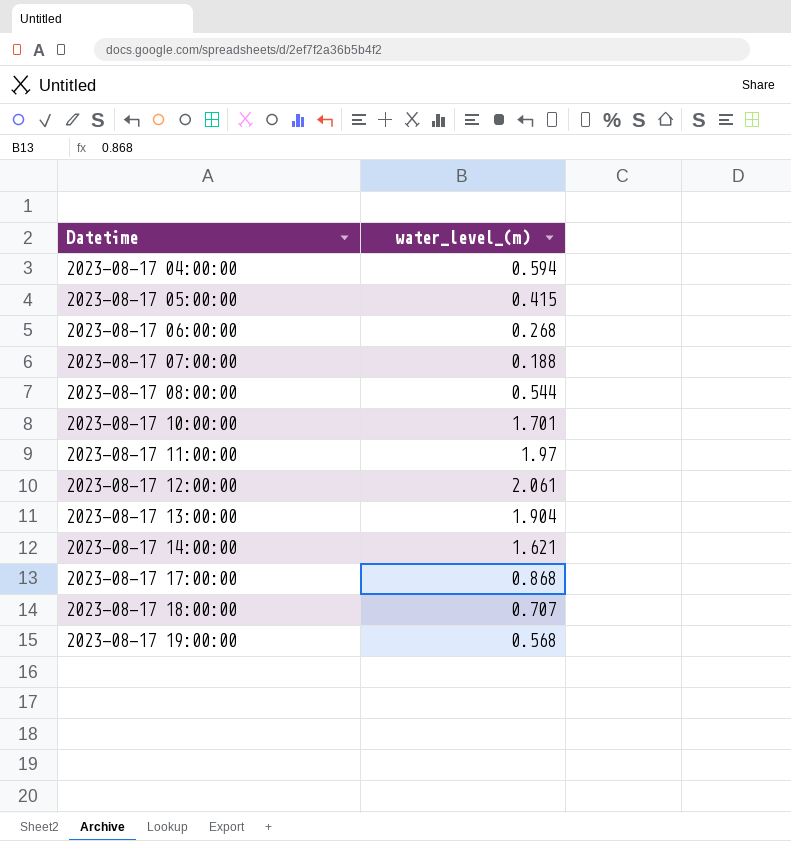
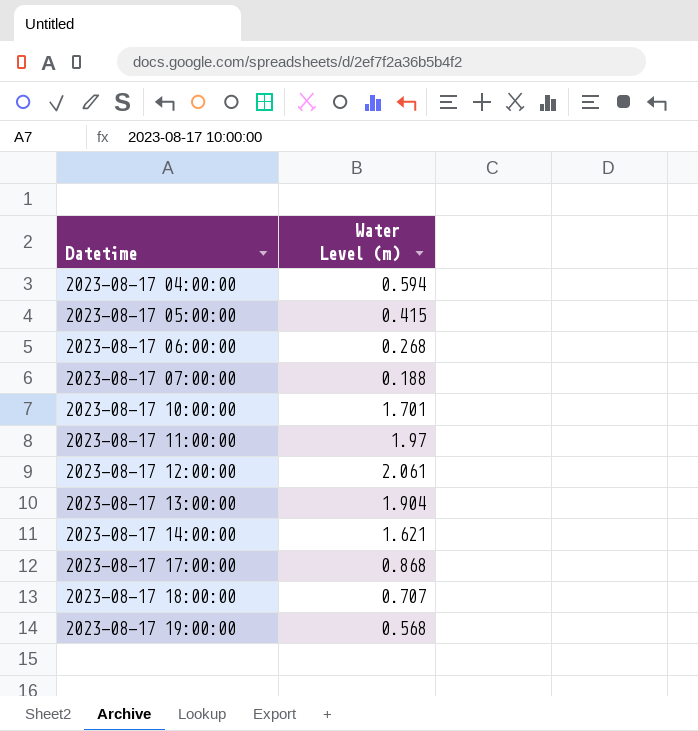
column name: water_level_(m) -> Water Level (m)
row 2023-08-17 08:00:00: 0.544 -> none

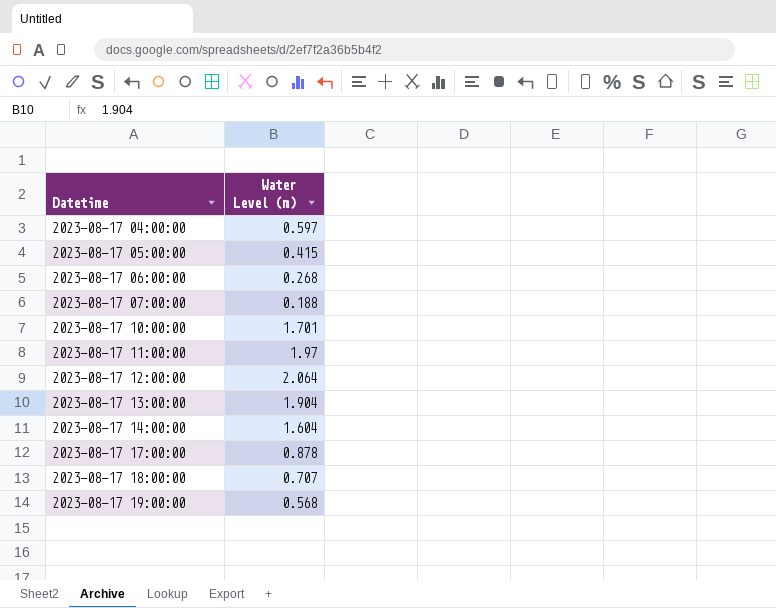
2023-08-17 04:00:00 | Water Level (m): 0.594 -> 0.597
2023-08-17 12:00:00 | Water Level (m): 2.061 -> 2.064
2023-08-17 14:00:00 | Water Level (m): 1.621 -> 1.604
2023-08-17 17:00:00 | Water Level (m): 0.868 -> 0.878

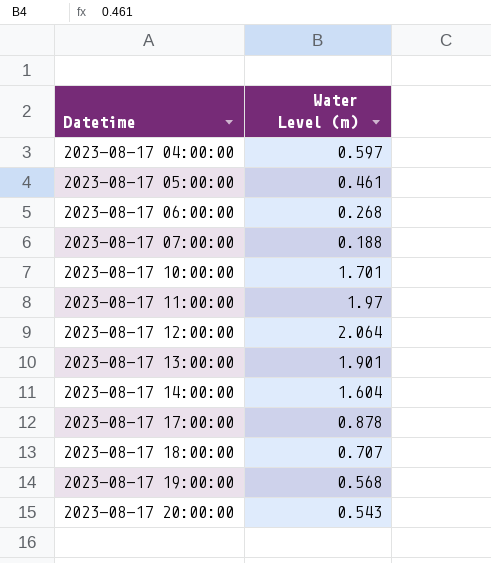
2023-08-17 05:00:00 | Water Level (m): 0.415 -> 0.461
2023-08-17 13:00:00 | Water Level (m): 1.904 -> 1.901
row 2023-08-17 20:00:00: none -> 0.543

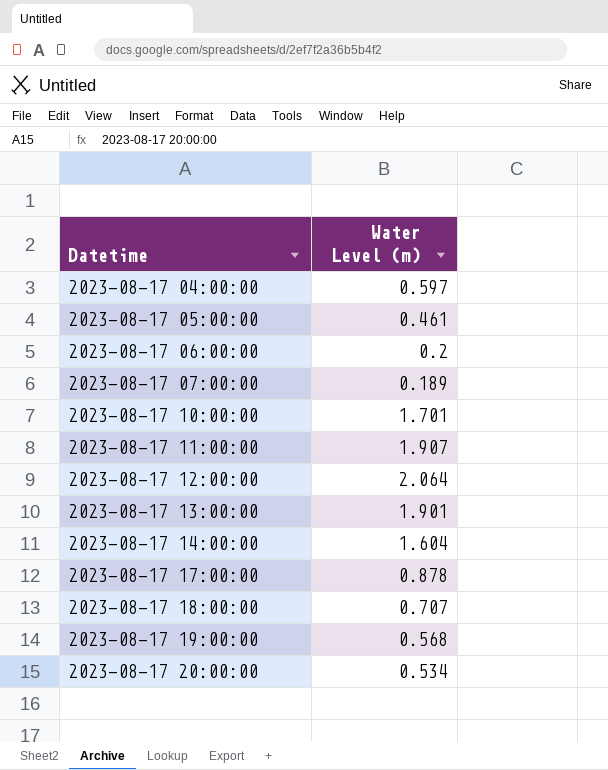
2023-08-17 06:00:00 | Water Level (m): 0.268 -> 0.2
2023-08-17 07:00:00 | Water Level (m): 0.188 -> 0.189
2023-08-17 11:00:00 | Water Level (m): 1.97 -> 1.907
2023-08-17 20:00:00 | Water Level (m): 0.543 -> 0.534

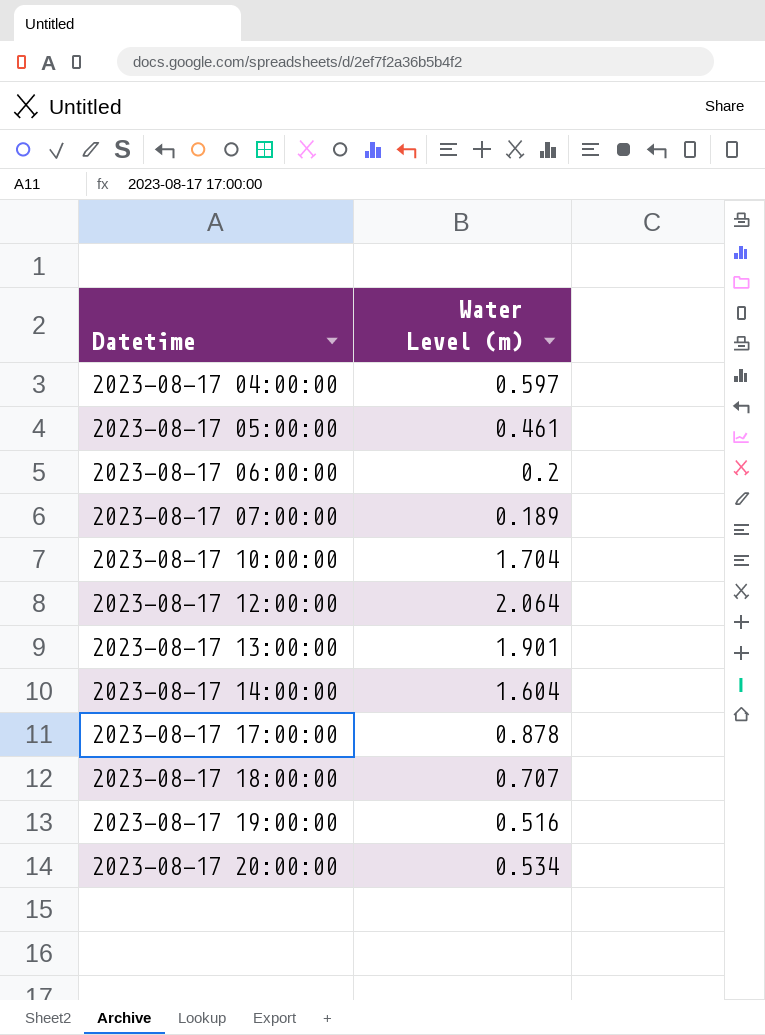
row 2023-08-17 11:00:00: 1.907 -> none
2023-08-17 10:00:00 | Water Level (m): 1.701 -> 1.704
2023-08-17 19:00:00 | Water Level (m): 0.568 -> 0.516

